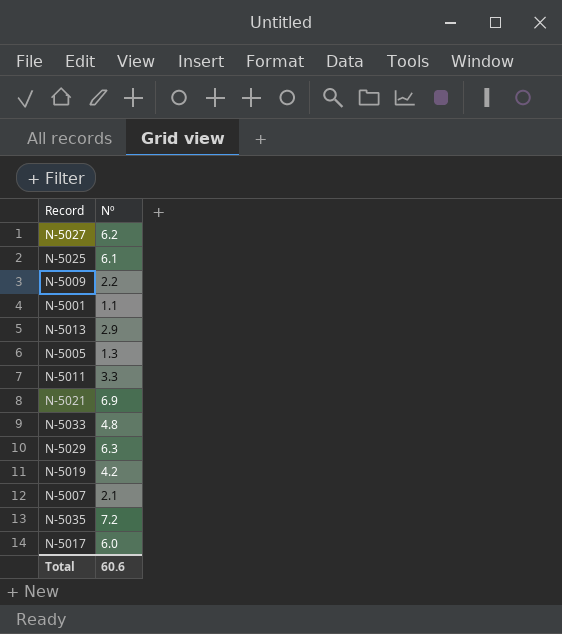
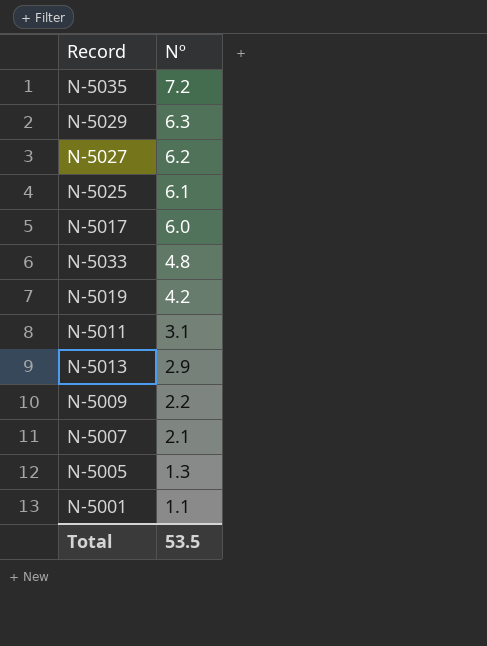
row order: none -> Nº descending
row N-5021: 6.9 -> none
N-5011 | Nº: 3.3 -> 3.1
Total | Nº: 60.6 -> 53.5

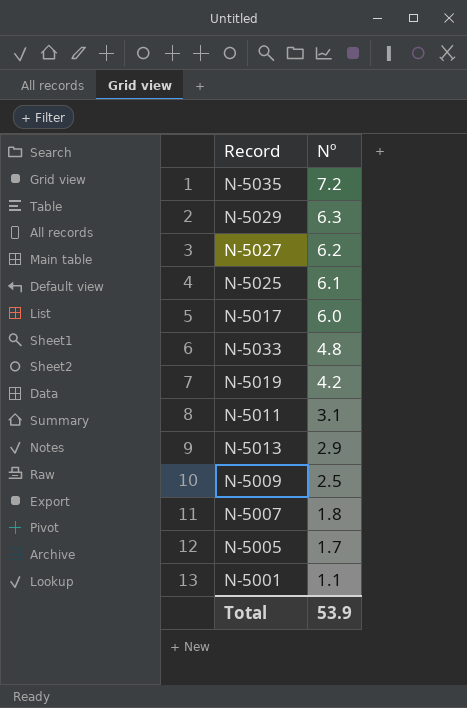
N-5009 | Nº: 2.2 -> 2.5
N-5007 | Nº: 2.1 -> 1.8
N-5005 | Nº: 1.3 -> 1.7
Total | Nº: 53.5 -> 53.9

